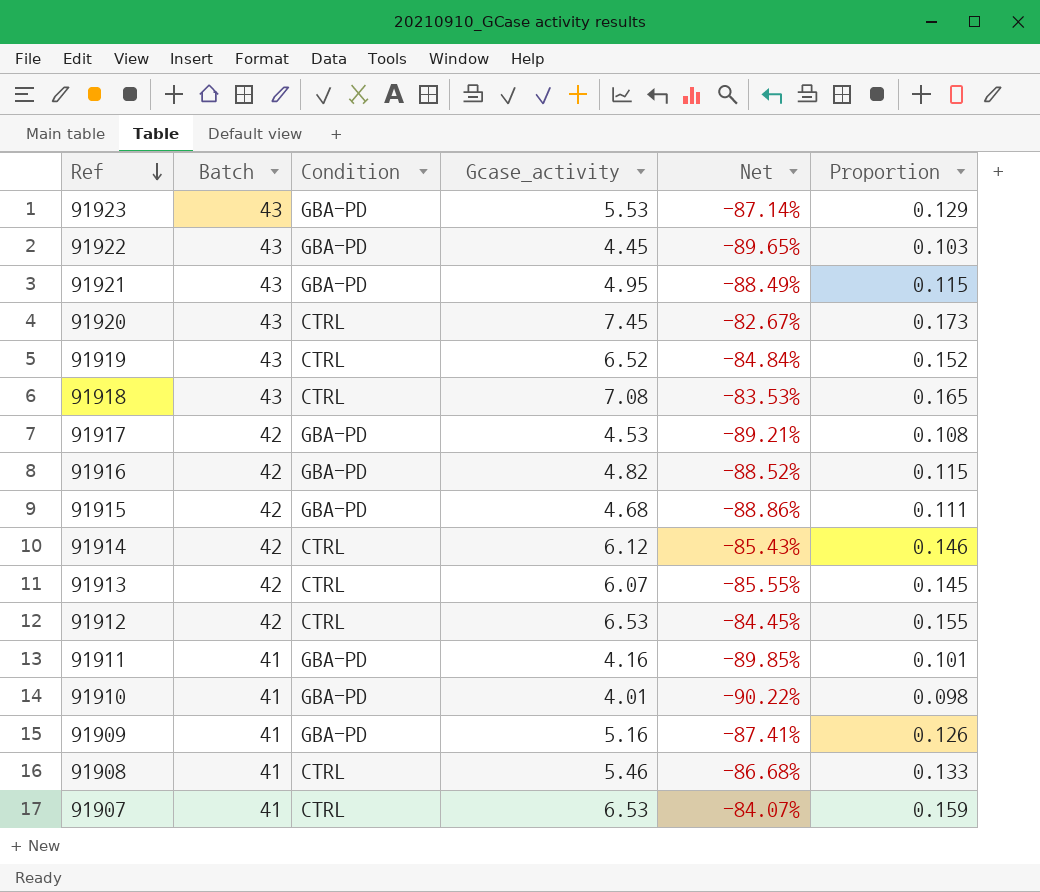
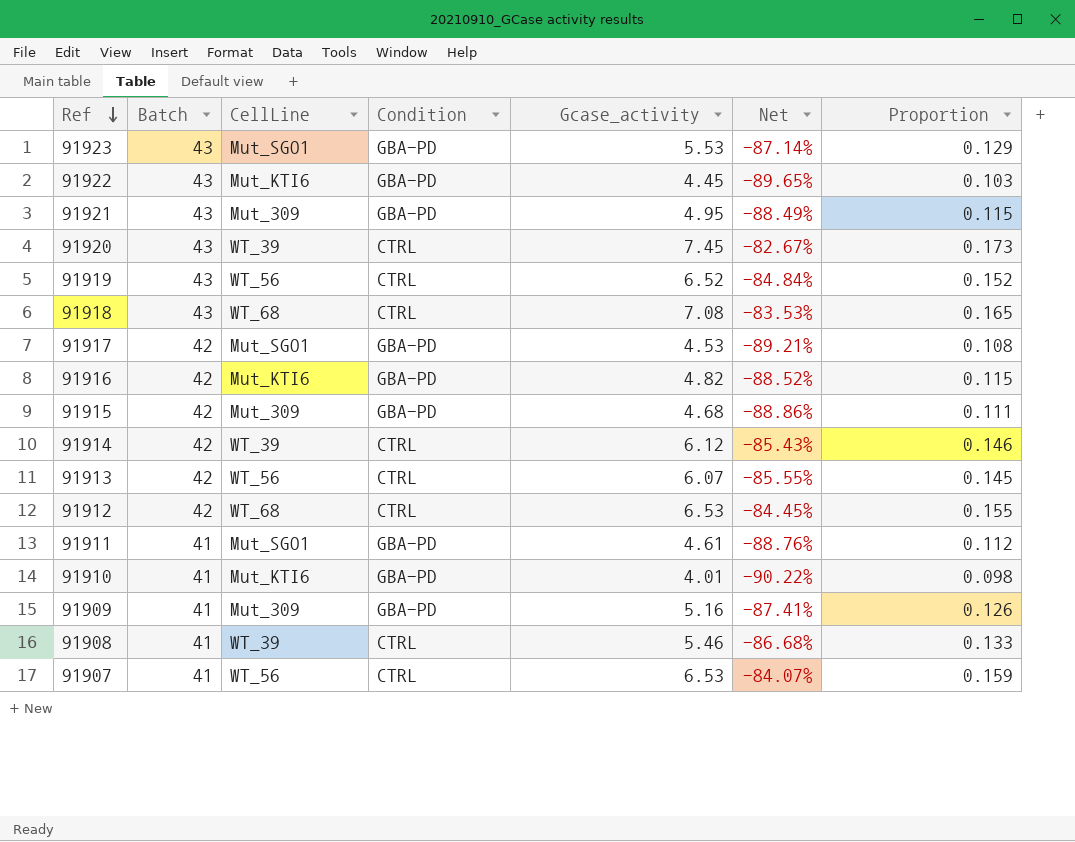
column CellLine | position: none -> 3
91911 | Gcase_activity: 4.16 -> 4.61
91911 | Net: -89.85% -> -88.76%
91911 | Proportion: 0.101 -> 0.112

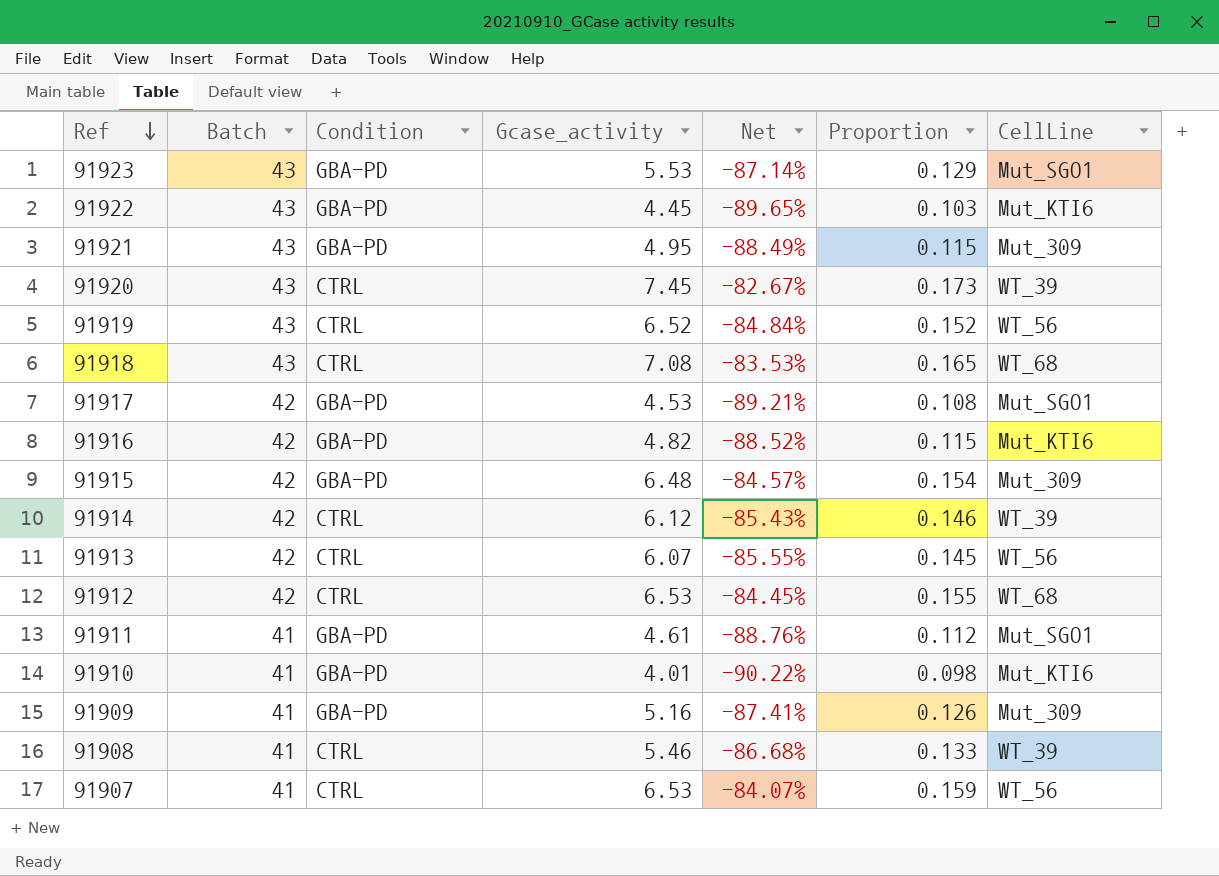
column CellLine | position: 3 -> 7
91915 | Gcase_activity: 4.68 -> 6.48
91915 | Net: -88.86% -> -84.57%
91915 | Proportion: 0.111 -> 0.154

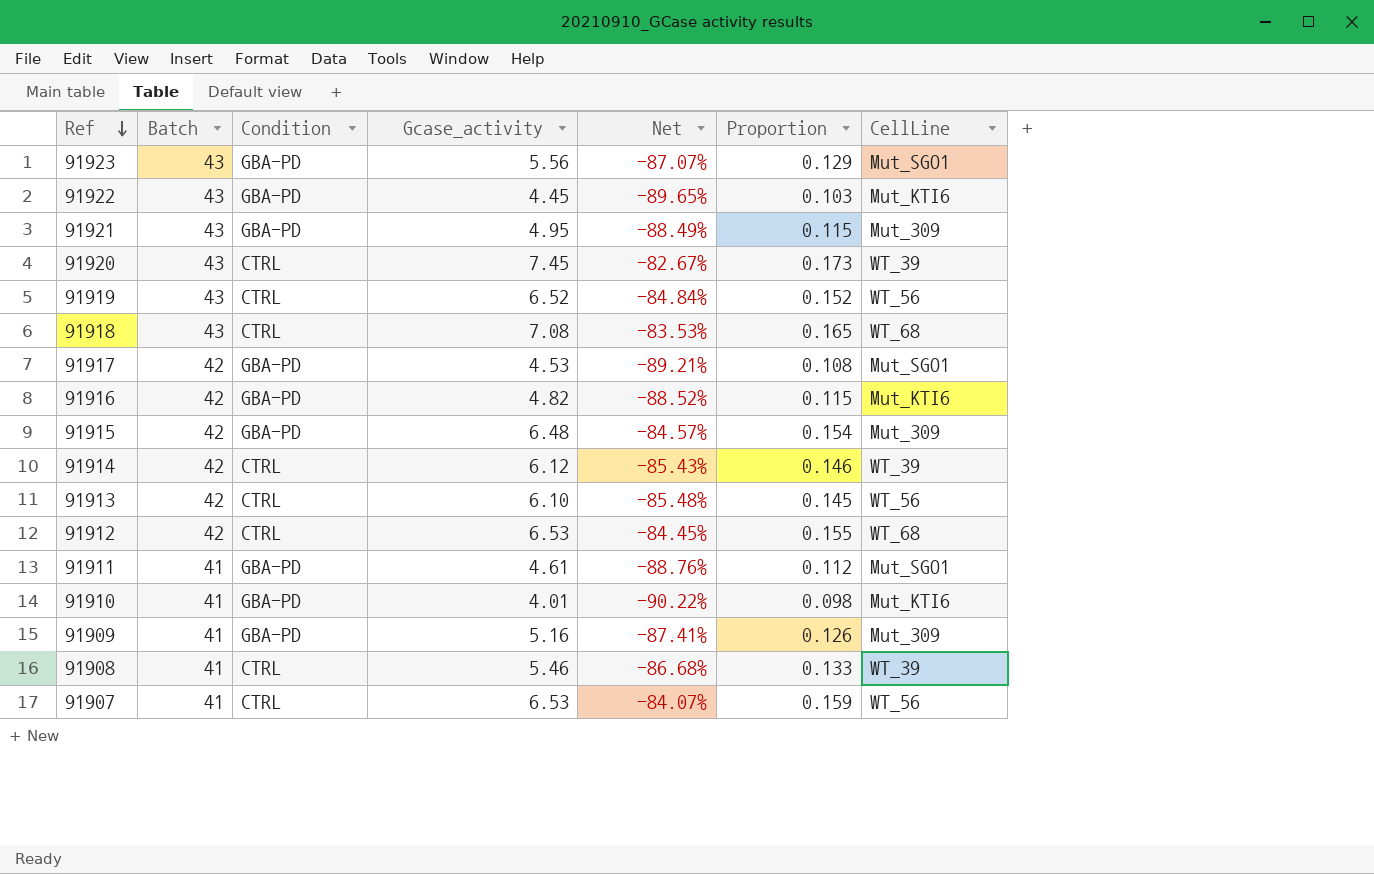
91923 | Gcase_activity: 5.53 -> 5.56
91923 | Net: -87.14% -> -87.07%
91913 | Gcase_activity: 6.07 -> 6.10
91913 | Net: -85.55% -> -85.48%

